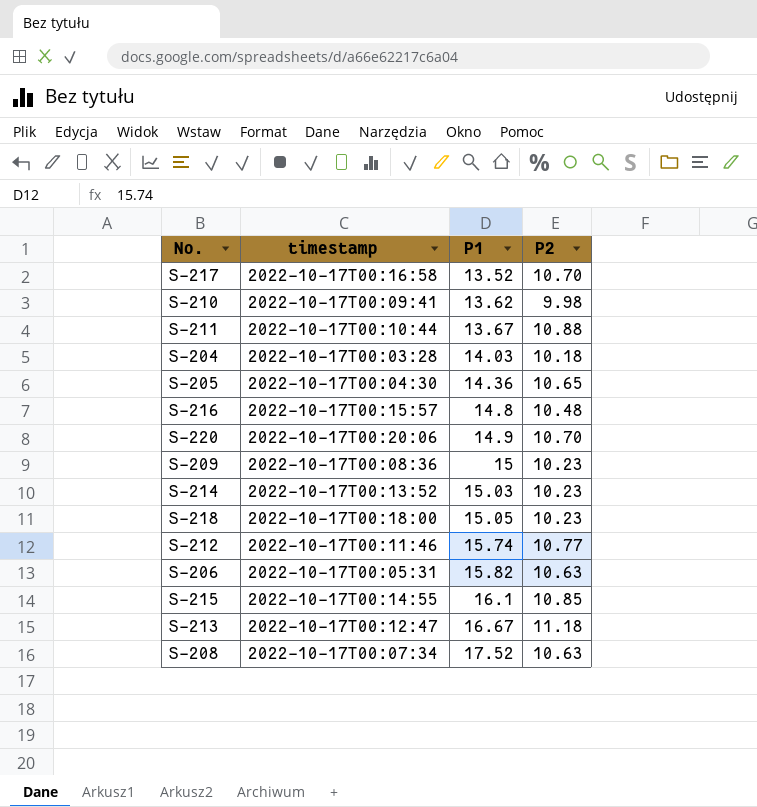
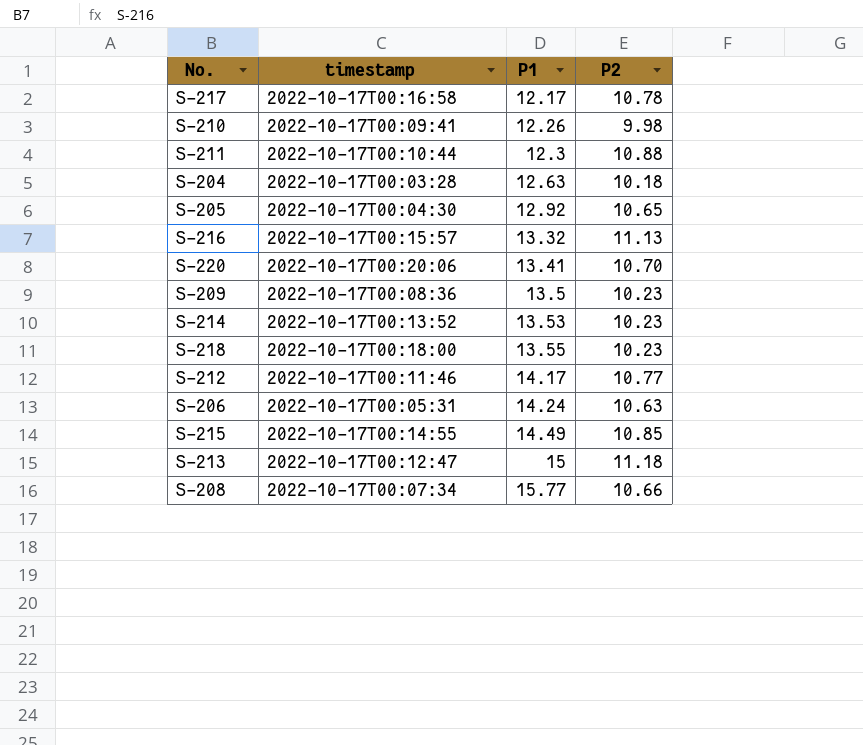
S-217 | P1: 13.52 -> 12.17
S-217 | P2: 10.70 -> 10.78
S-210 | P1: 13.62 -> 12.26
S-211 | P1: 13.67 -> 12.3
S-204 | P1: 14.03 -> 12.63
S-205 | P1: 14.36 -> 12.92
S-216 | P1: 14.8 -> 13.32
S-216 | P2: 10.48 -> 11.13
S-220 | P1: 14.9 -> 13.41
S-209 | P1: 15 -> 13.5
S-214 | P1: 15.03 -> 13.53
S-218 | P1: 15.05 -> 13.55
S-212 | P1: 15.74 -> 14.17
S-206 | P1: 15.82 -> 14.24
S-215 | P1: 16.1 -> 14.49
S-213 | P1: 16.67 -> 15
S-208 | P1: 17.52 -> 15.77
S-208 | P2: 10.63 -> 10.66

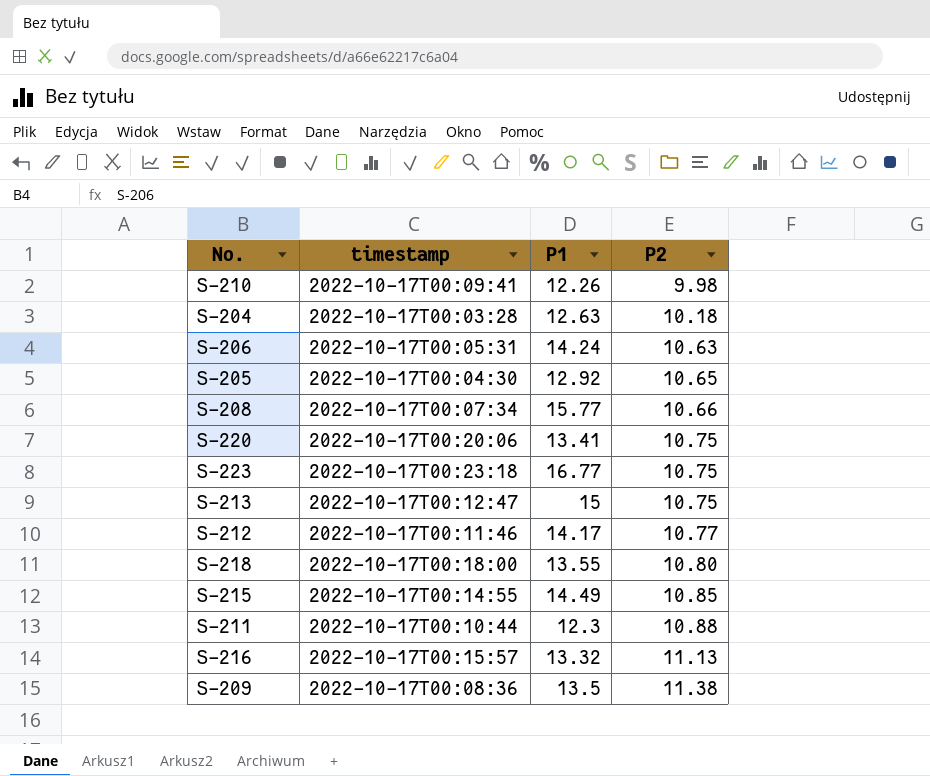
row order: P1 ascending -> P2 ascending
row S-217: 2022-10-17T00:16:58 | 12.17 | 10.78 -> none
row S-214: 2022-10-17T00:13:52 | 13.53 | 10.23 -> none
S-220 | P2: 10.70 -> 10.75
row S-223: none -> 2022-10-17T00:23:18 | 16.77 | 10.75
S-213 | P2: 11.18 -> 10.75
S-218 | P2: 10.23 -> 10.80
S-209 | P2: 10.23 -> 11.38

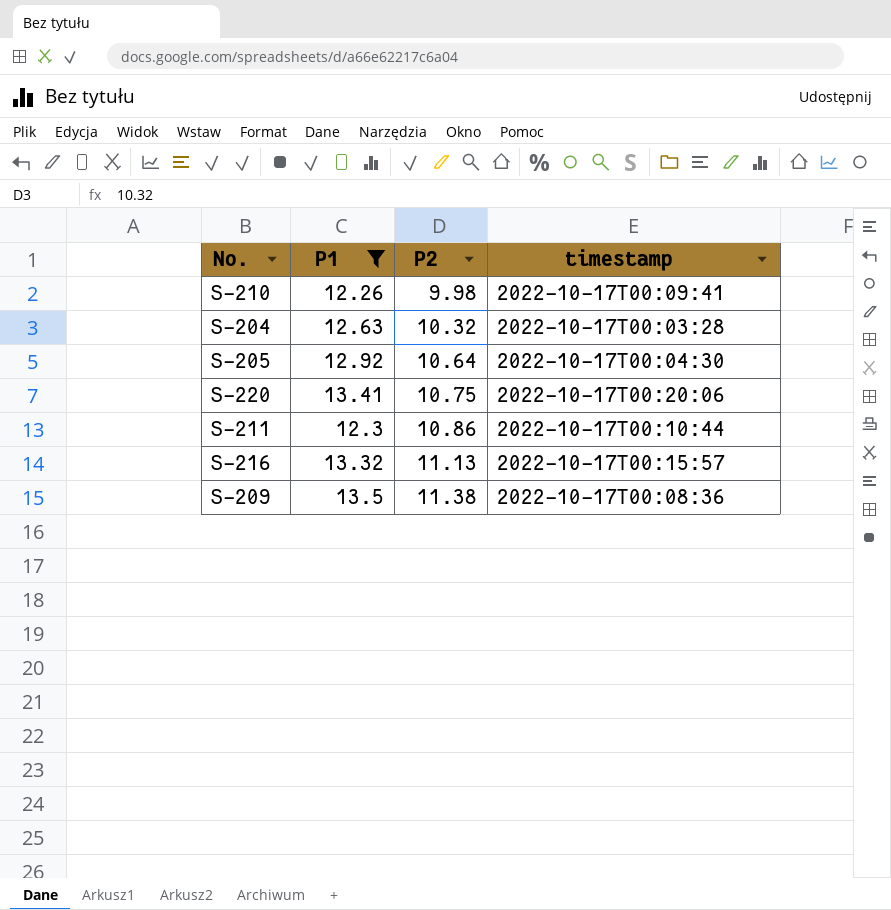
filter: none -> P1 <= 13.5
column timestamp | position: 2 -> 4
S-204 | P2: 10.18 -> 10.32
S-205 | P2: 10.65 -> 10.64
S-211 | P2: 10.88 -> 10.86

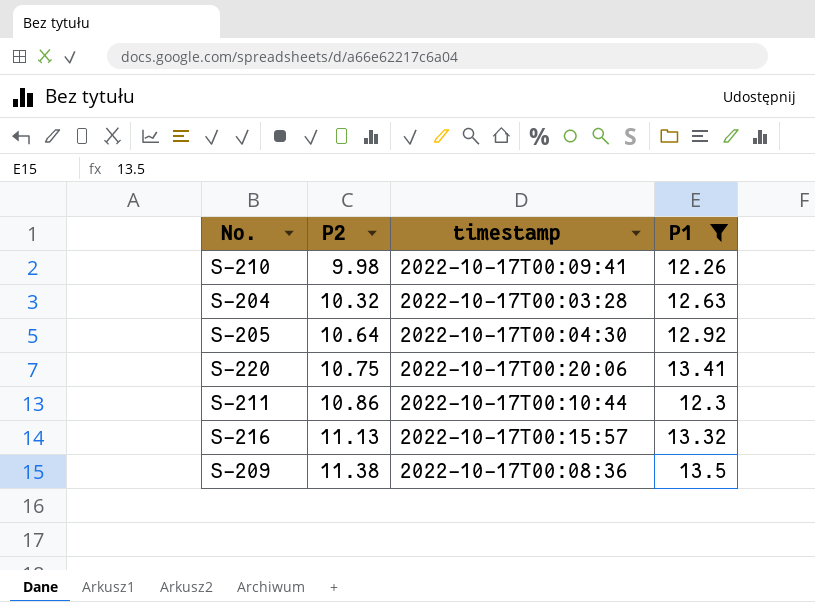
column P1 | position: 2 -> 4

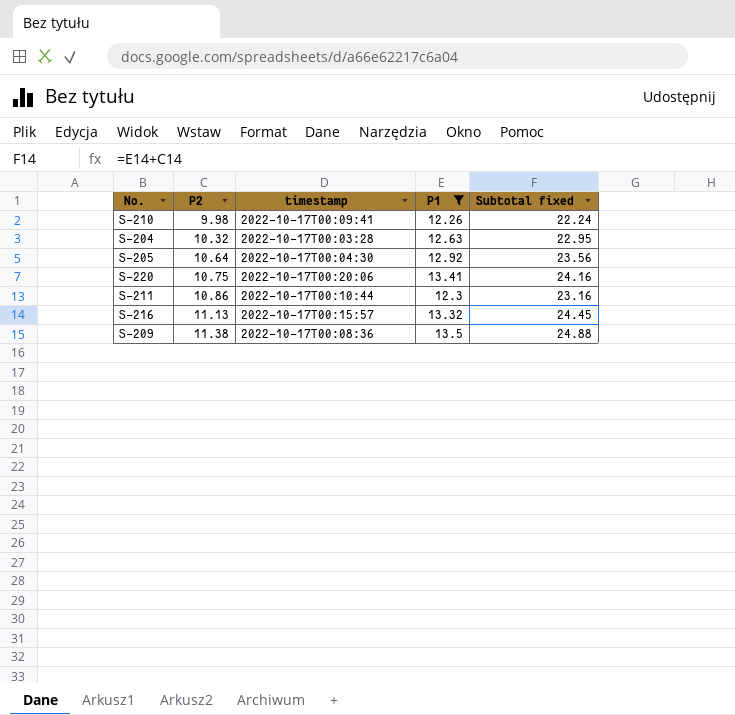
column Subtotal fixed | formula: none -> [P2] + [P1]

